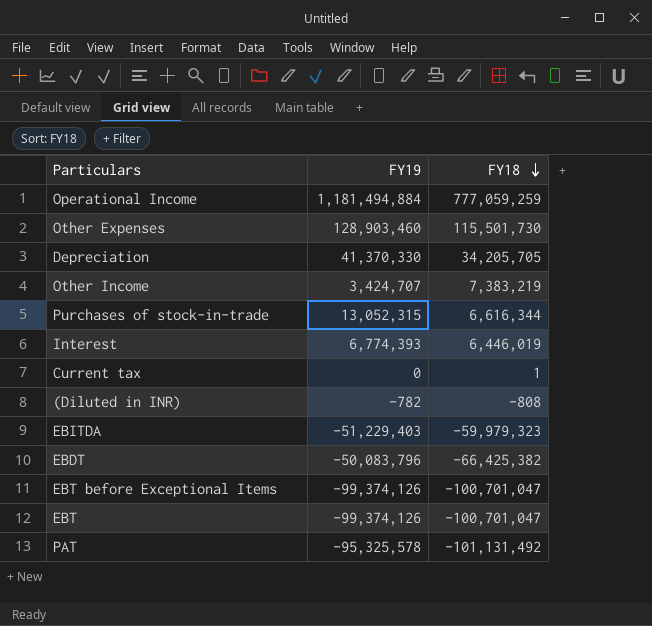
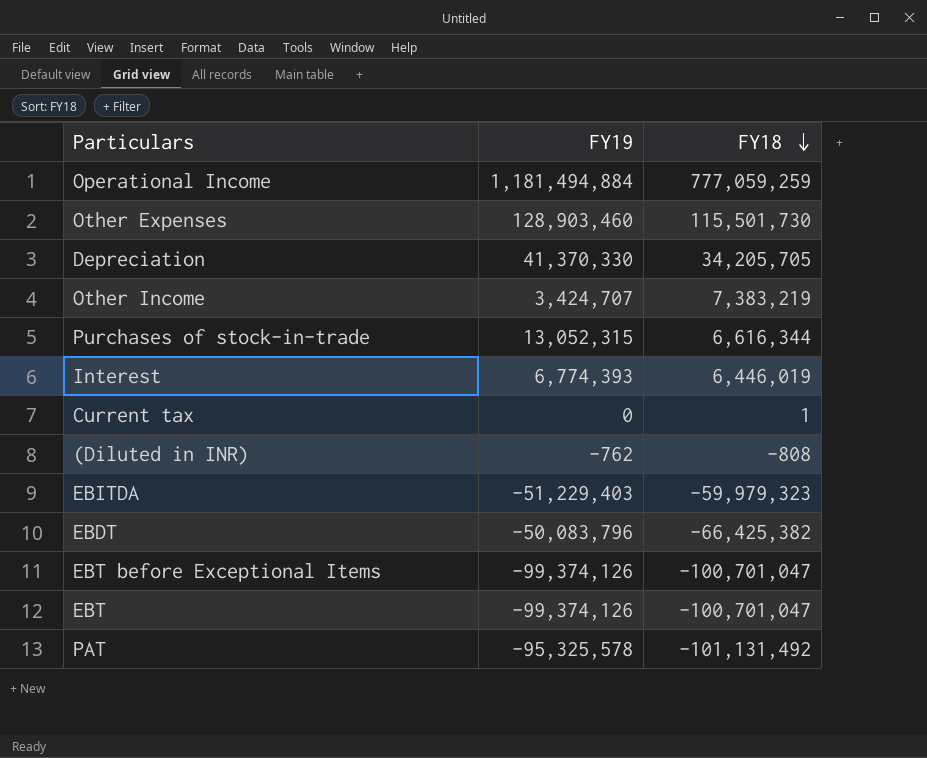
(Diluted in INR) | FY19: -782 -> -762

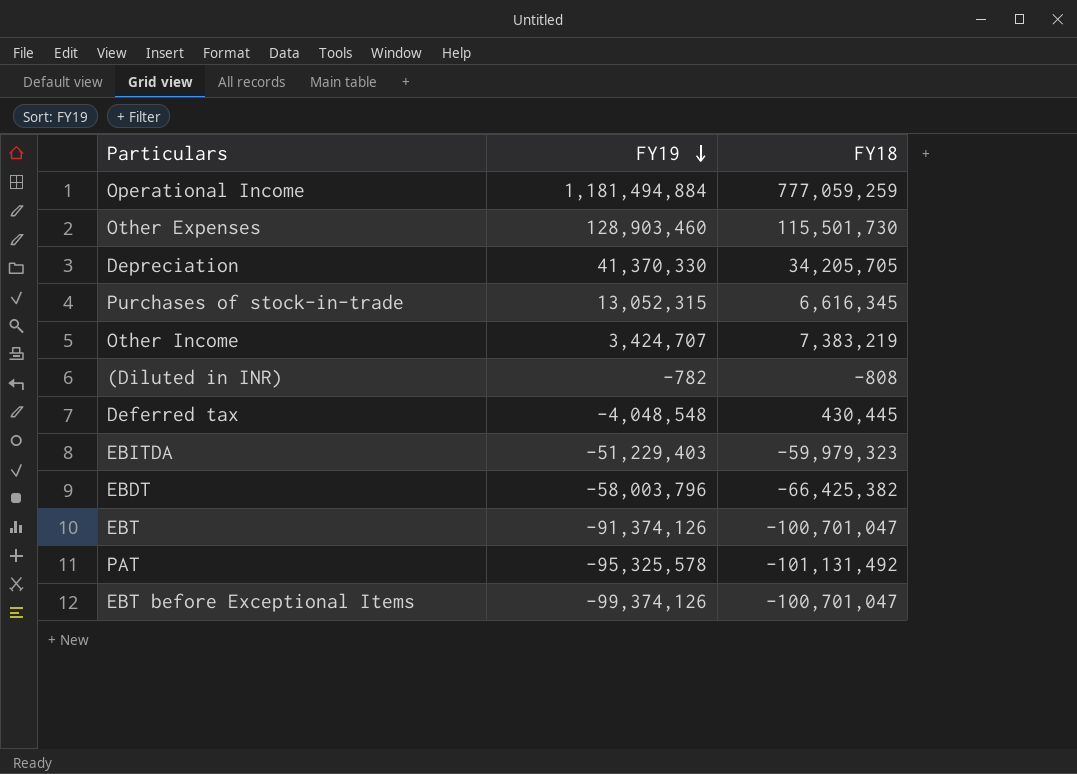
row order: FY18 descending -> FY19 descending
row Interest: 6,774,393 | 6,446,019 -> none
row Current tax: 0 | 1 -> none
Purchases of stock-in-trade | FY18: 6,616,344 -> 6,616,345
(Diluted in INR) | FY19: -762 -> -782
row Deferred tax: none -> -4,048,548 | 430,445
EBDT | FY19: -50,083,796 -> -58,003,796
EBT | FY19: -99,374,126 -> -91,374,126

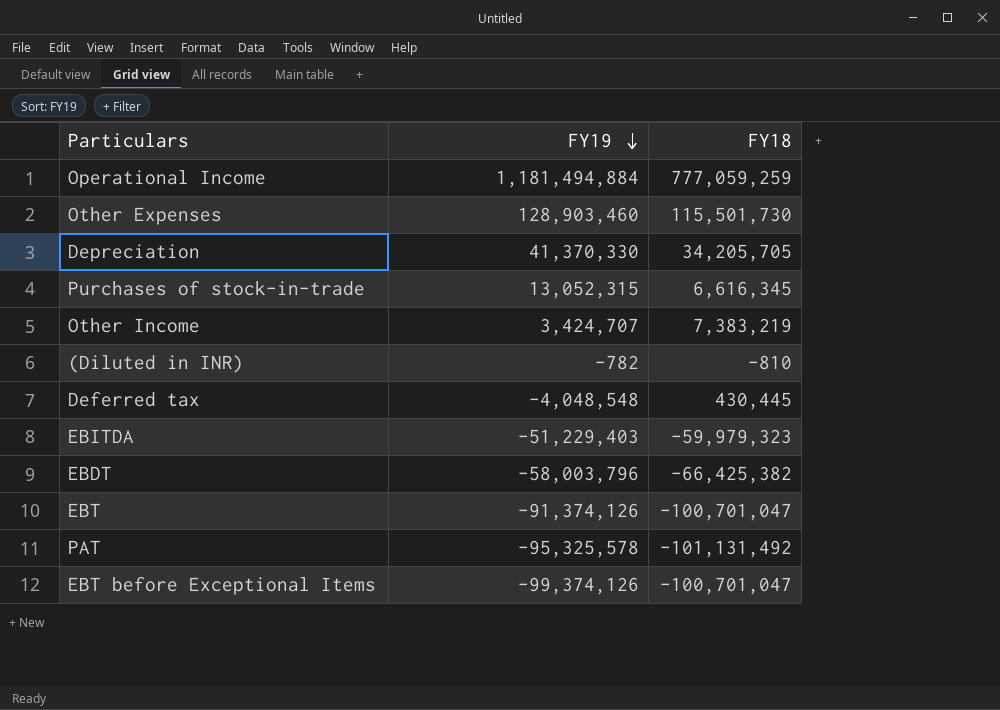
(Diluted in INR) | FY18: -808 -> -810

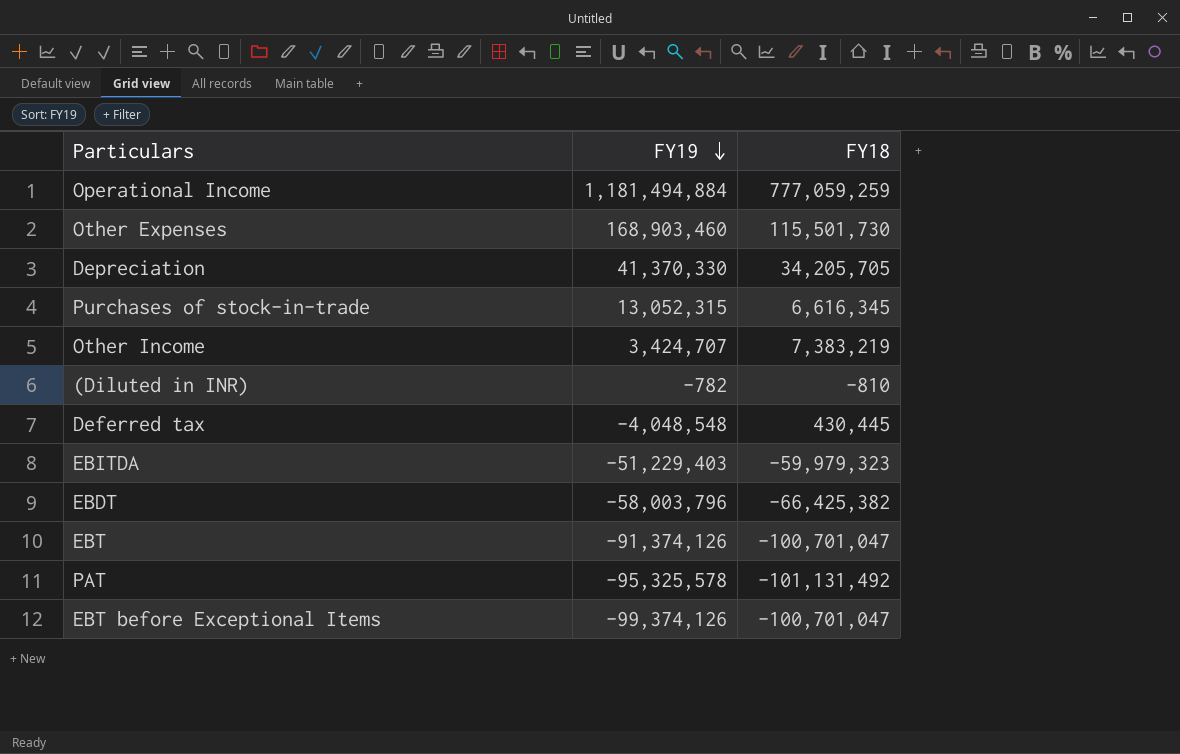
Other Expenses | FY19: 128,903,460 -> 168,903,460

